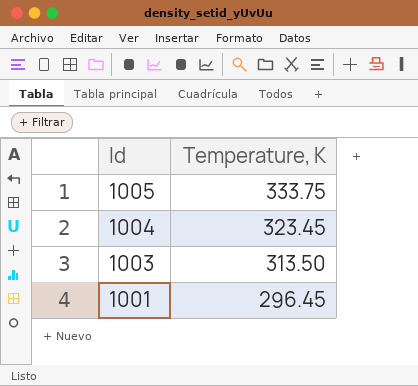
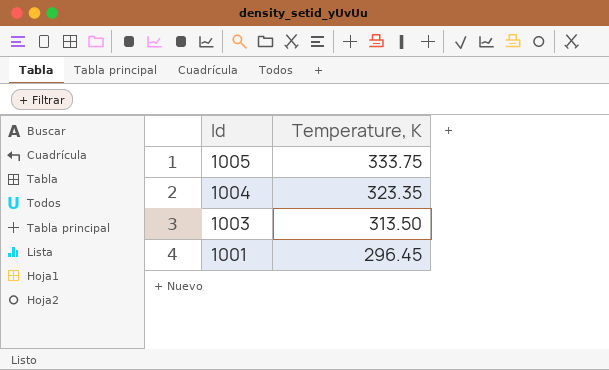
1004 | Temperature, K: 323.45 -> 323.35

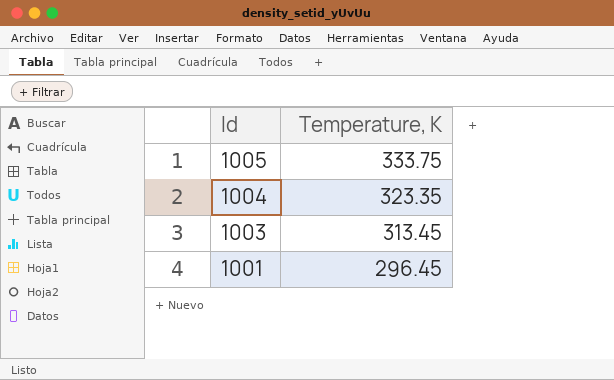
1003 | Temperature, K: 313.50 -> 313.45

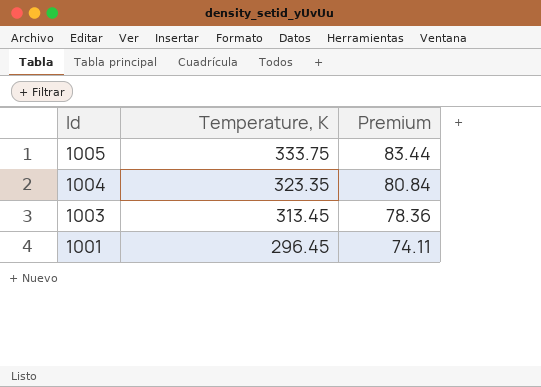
column Premium | formula: none -> [Temperature, K] * 0.25

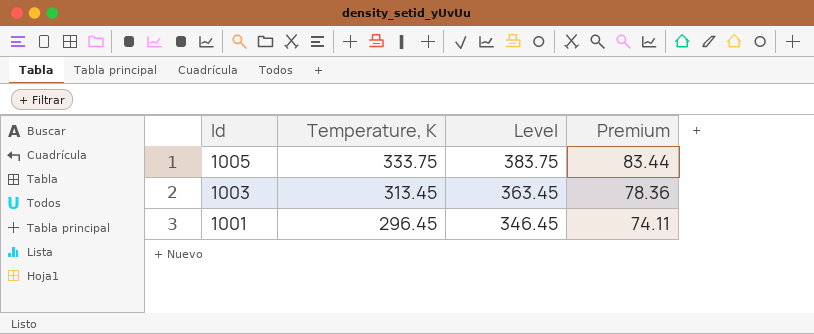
column Level | formula: none -> [Temperature, K] + 50
row 1004: 323.35 | 80.84 -> none

